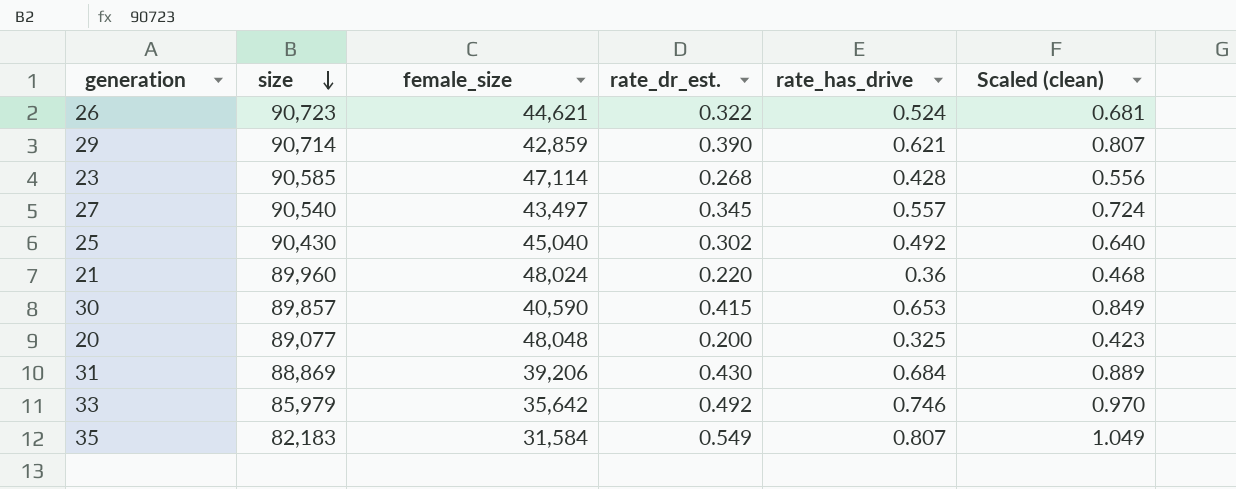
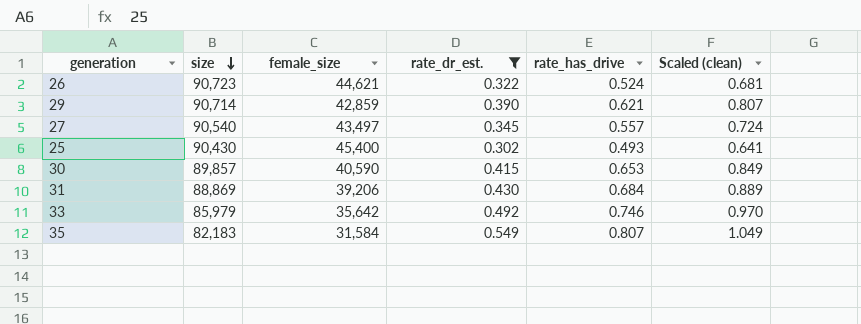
filter: none -> rate_dr_est. >= 0.302
25 | female_size: 45,040 -> 45,400
25 | rate_has_drive: 0.492 -> 0.493
25 | Scaled (clean): 0.640 -> 0.641

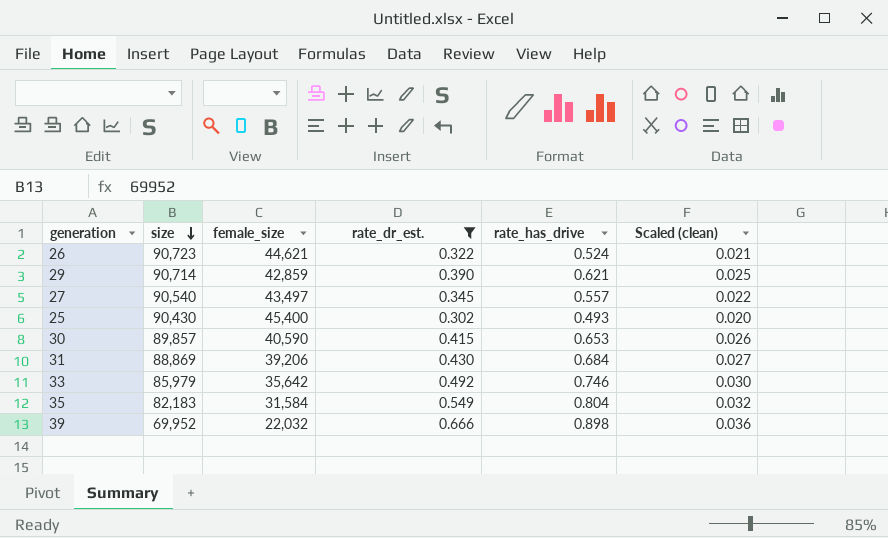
column Scaled (clean) | formula: [rate_has_drive] * 1.3 -> [rate_has_drive] * 0.04
35 | rate_has_drive: 0.807 -> 0.804
row 39: none -> 69,952 | 22,032 | 0.666 | 0.898 | 0.036

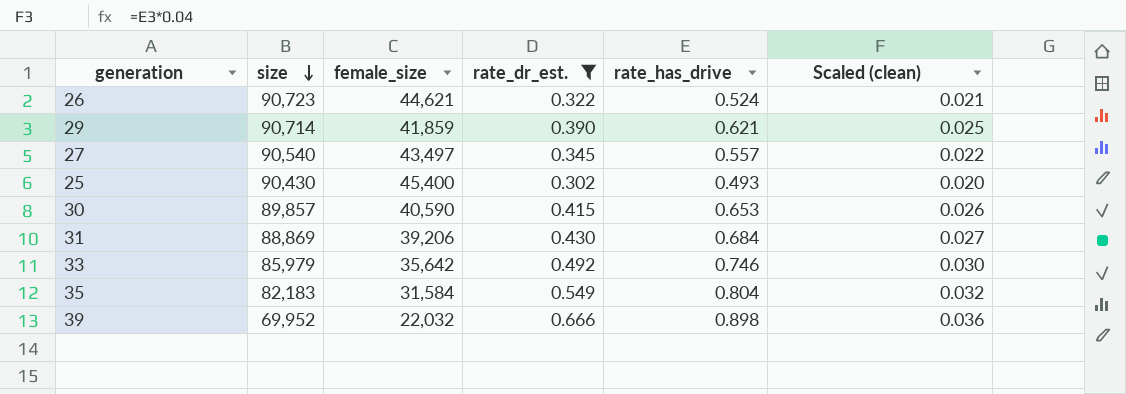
29 | female_size: 42,859 -> 41,859

